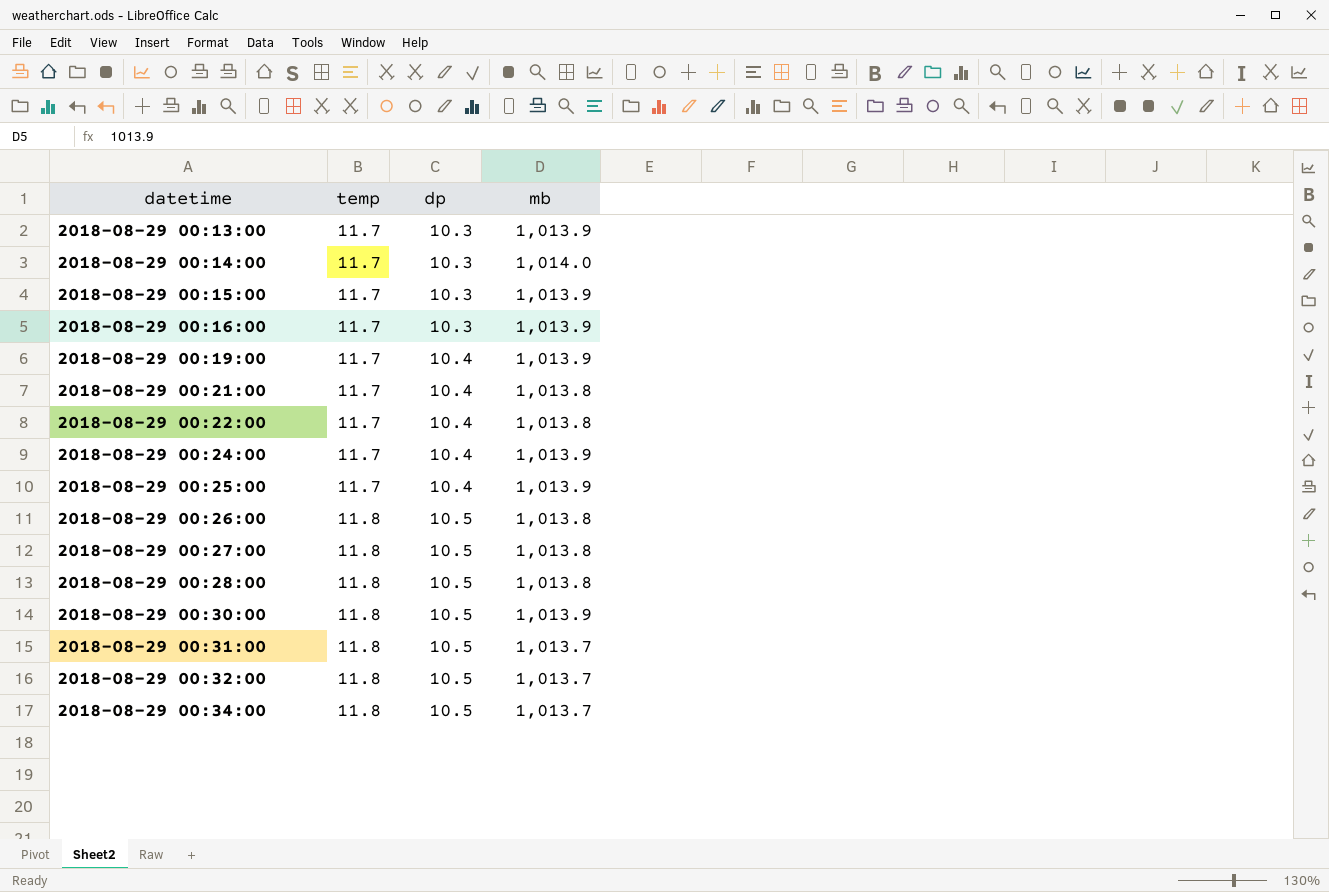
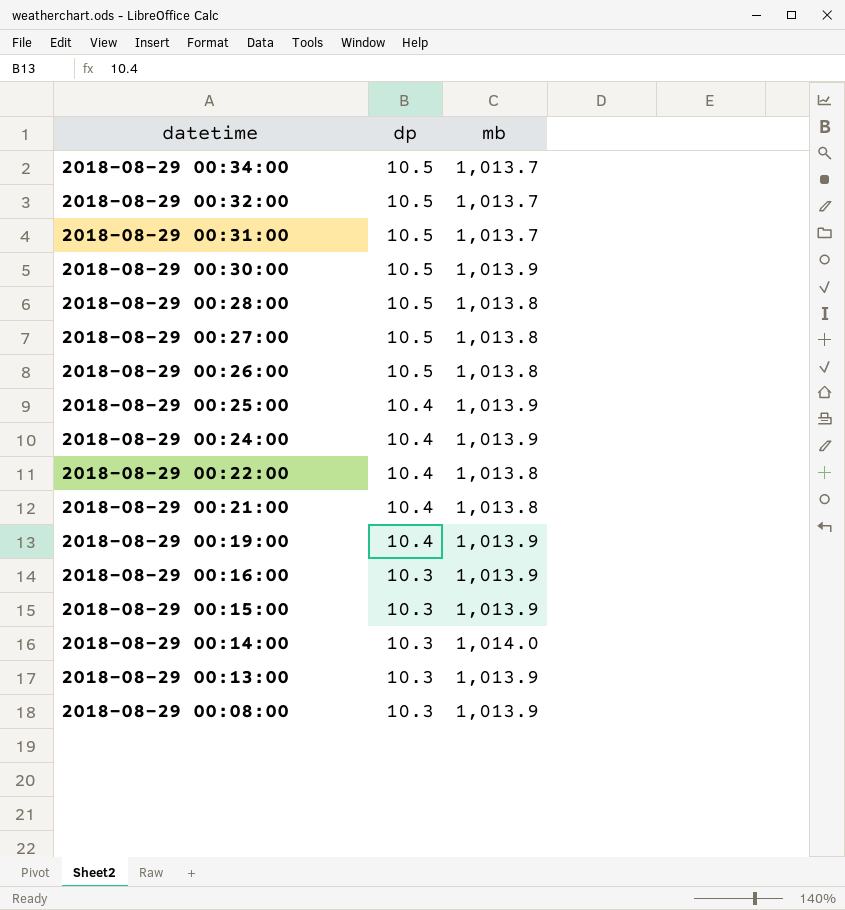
row order: datetime ascending -> datetime descending
column temp | position: 2 -> none
row 2018-08-29 00:08:00: none -> 10.3 | 1,013.9

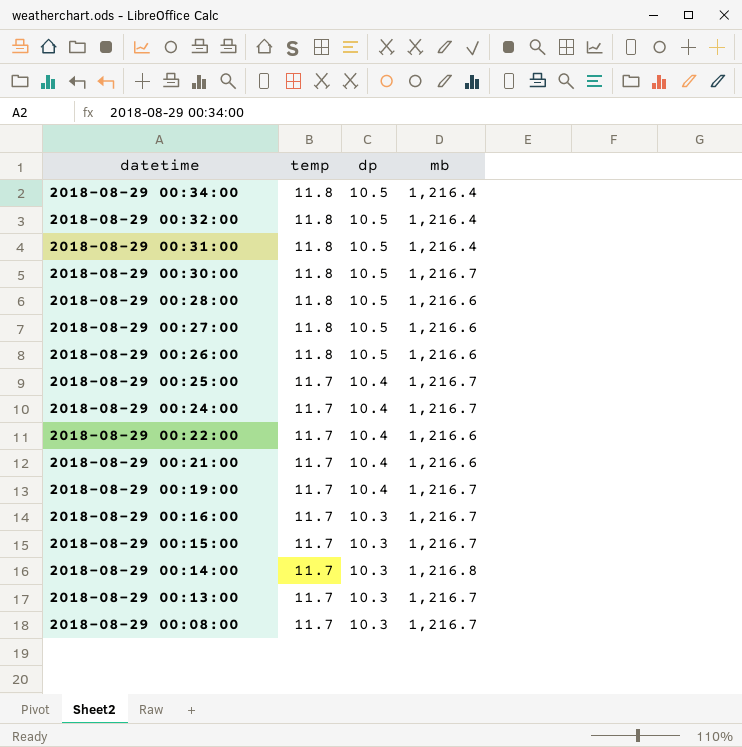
column temp | position: none -> 2
2018-08-29 00:34:00 | mb: 1,013.7 -> 1,216.4
2018-08-29 00:32:00 | mb: 1,013.7 -> 1,216.4
2018-08-29 00:31:00 | mb: 1,013.7 -> 1,216.4
2018-08-29 00:30:00 | mb: 1,013.9 -> 1,216.7
2018-08-29 00:28:00 | mb: 1,013.8 -> 1,216.6
2018-08-29 00:27:00 | mb: 1,013.8 -> 1,216.6
2018-08-29 00:26:00 | mb: 1,013.8 -> 1,216.6
2018-08-29 00:25:00 | mb: 1,013.9 -> 1,216.7
2018-08-29 00:24:00 | mb: 1,013.9 -> 1,216.7
2018-08-29 00:22:00 | mb: 1,013.8 -> 1,216.6
2018-08-29 00:21:00 | mb: 1,013.8 -> 1,216.6
2018-08-29 00:19:00 | mb: 1,013.9 -> 1,216.7
2018-08-29 00:16:00 | mb: 1,013.9 -> 1,216.7
2018-08-29 00:15:00 | mb: 1,013.9 -> 1,216.7
2018-08-29 00:14:00 | mb: 1,014.0 -> 1,216.8
2018-08-29 00:13:00 | mb: 1,013.9 -> 1,216.7
2018-08-29 00:08:00 | mb: 1,013.9 -> 1,216.7

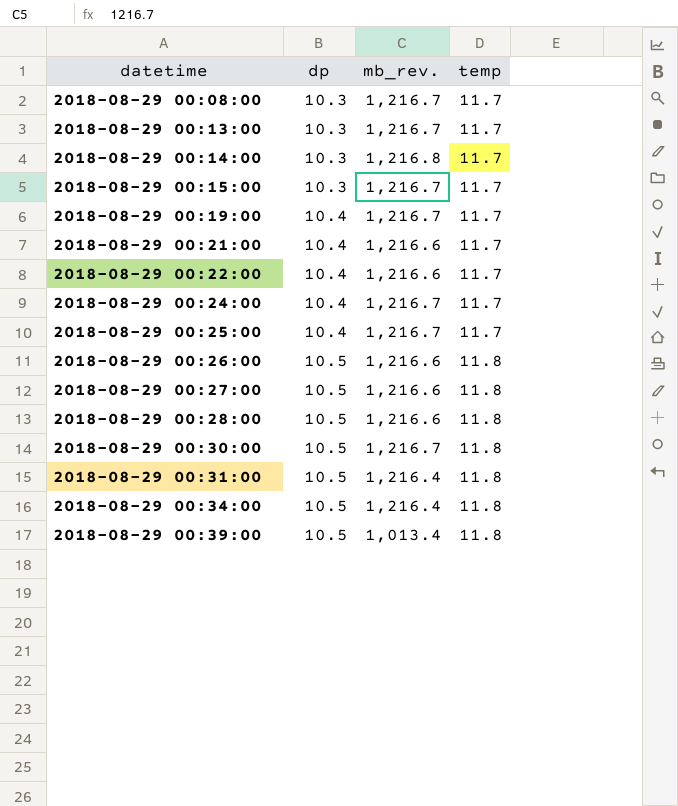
row order: datetime descending -> datetime ascending
column name: mb -> mb_rev.
column temp | position: 2 -> 4
row 2018-08-29 00:32:00: 11.8 | 10.5 | 1,216.4 -> none
row 2018-08-29 00:16:00: 11.7 | 10.3 | 1,216.7 -> none
row 2018-08-29 00:39:00: none -> 10.5 | 1,013.4 | 11.8

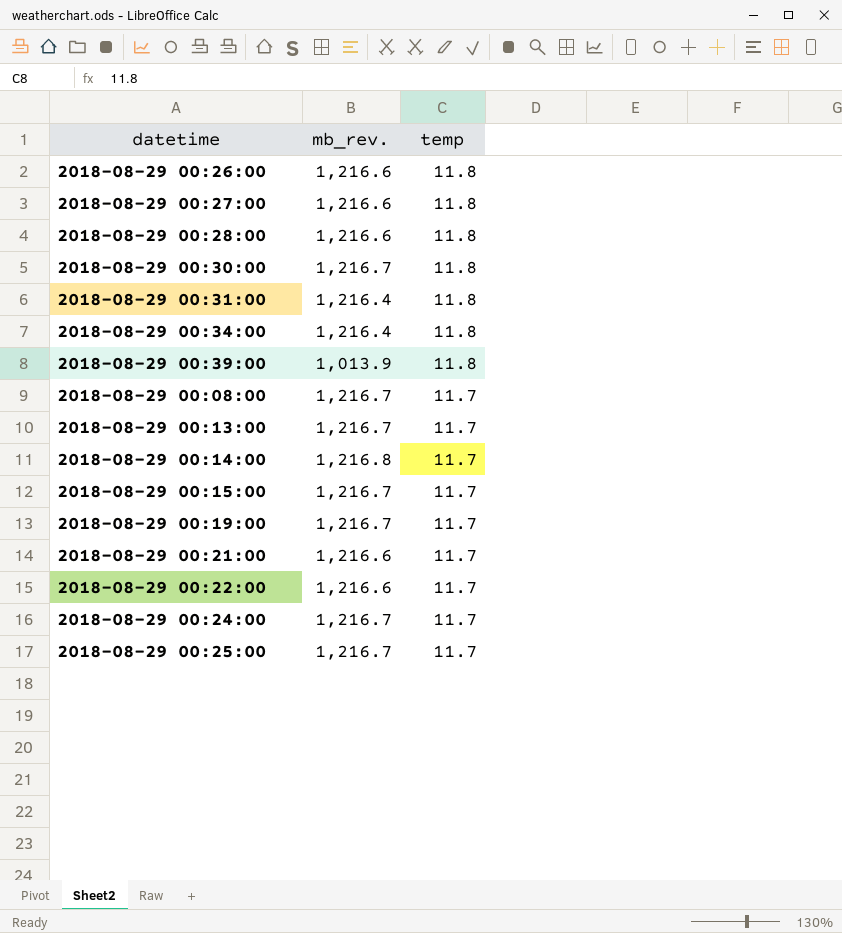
row order: datetime ascending -> temp descending
column dp | position: 2 -> none
2018-08-29 00:39:00 | mb_rev.: 1,013.4 -> 1,013.9

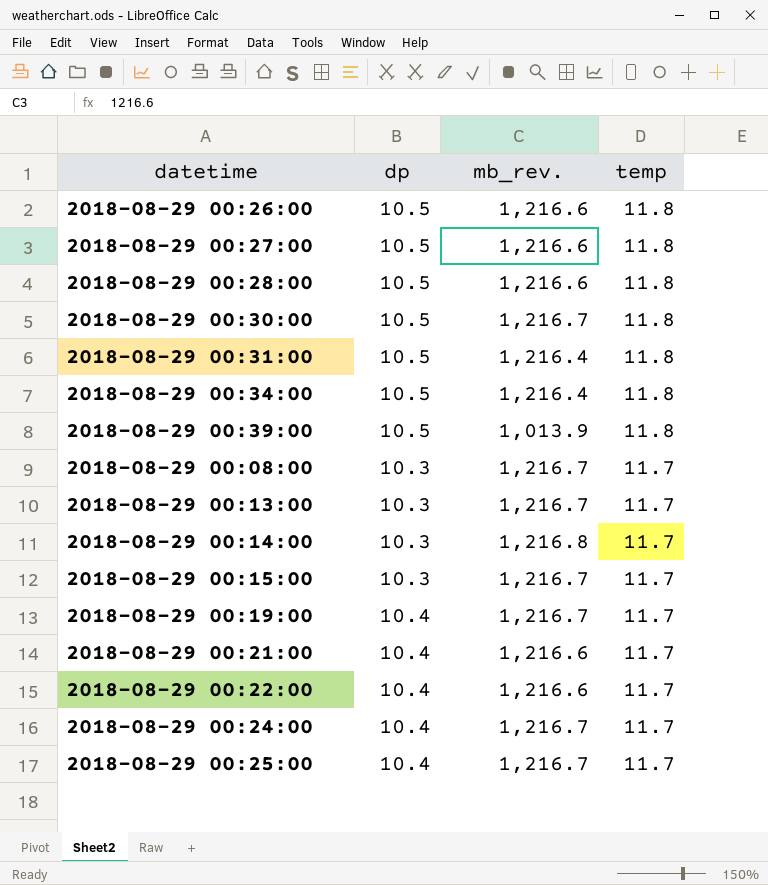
column dp | position: none -> 2

